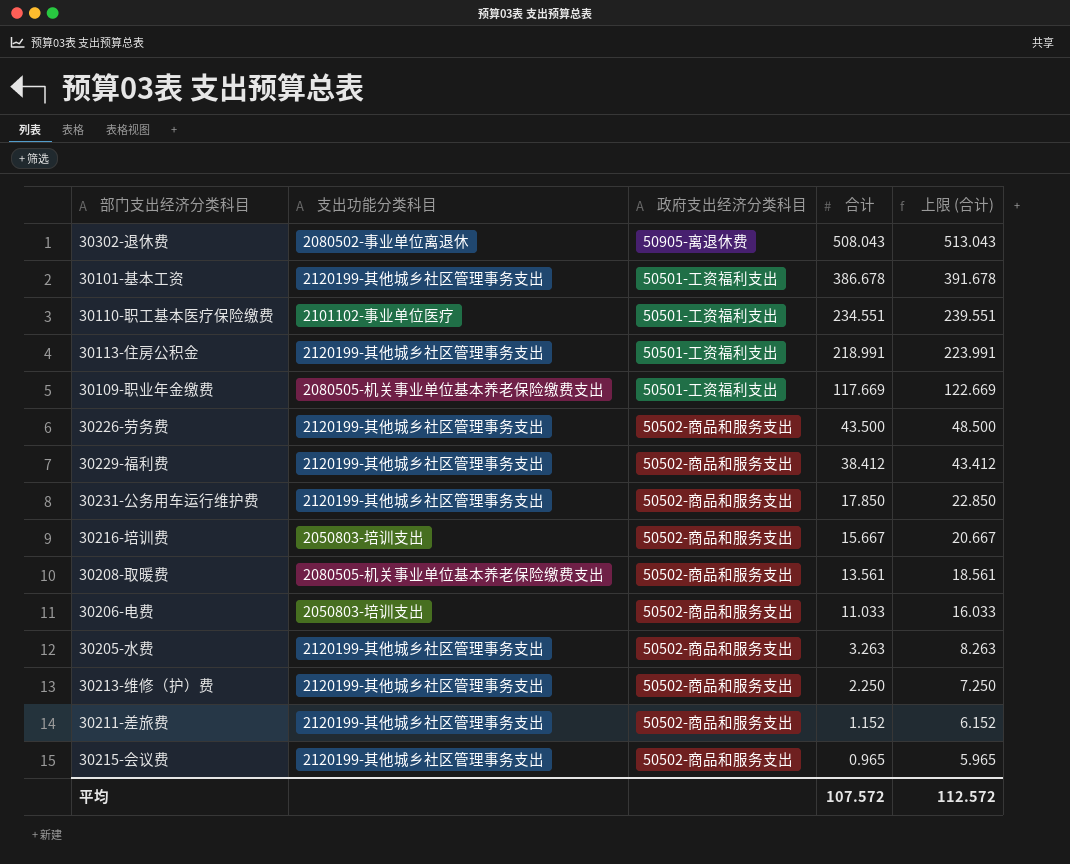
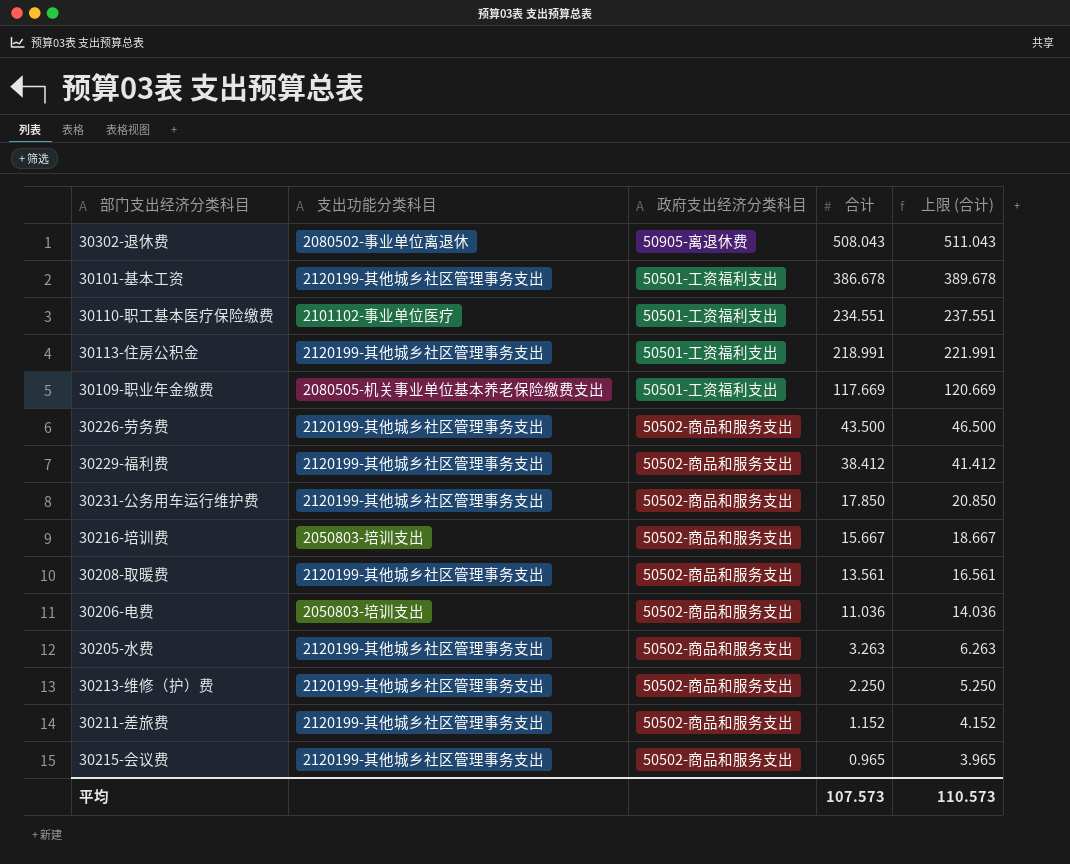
column 上限 (合计) | formula: [合计] + 5 -> [合计] + 3
30208-取暖费 | 支出功能分类科目: 2080505-机关事业单位基本养老保险缴费支出 -> 2120199-其他城乡社区管理事务支出
30206-电费 | 合计: 11.033 -> 11.036
平均 | 合计: 107.572 -> 107.573
平均 | 上限 (合计): 112.572 -> 110.573

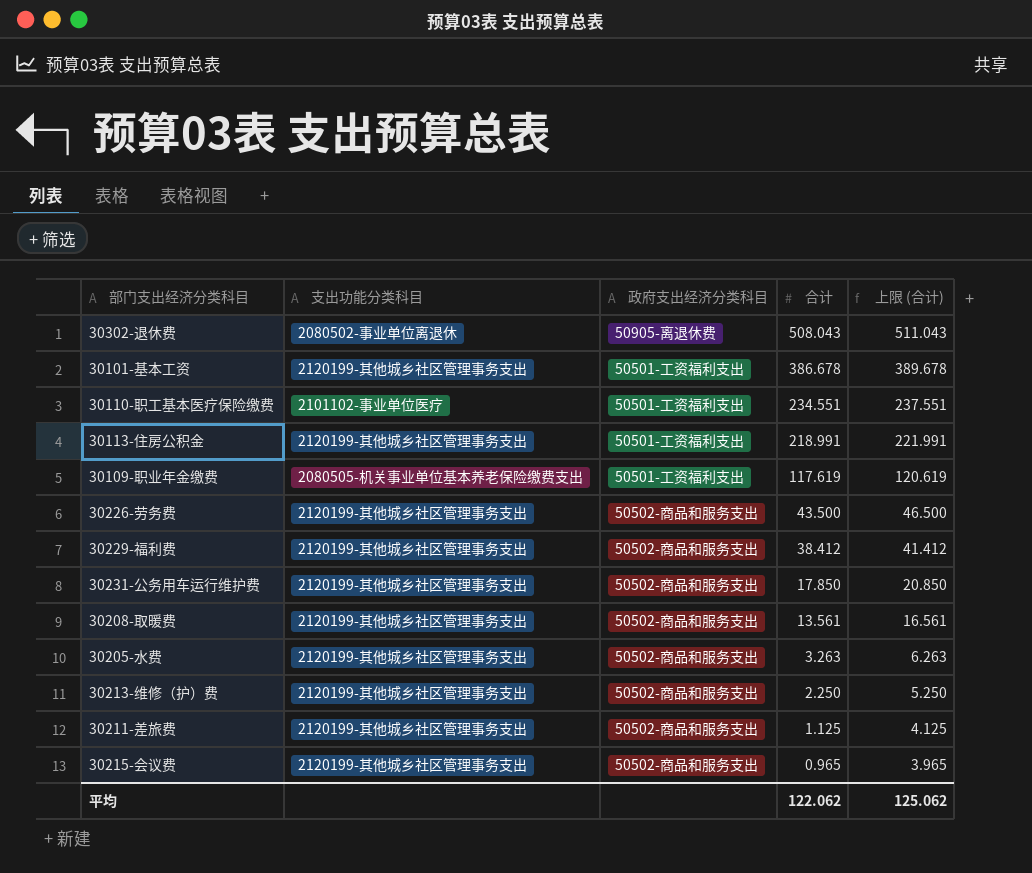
row 30216-培训费: 2050803-培训支出 | 50502-商品和服务支出 | 15.667 | 18.667 -> none
row 30206-电费: 2050803-培训支出 | 50502-商品和服务支出 | 11.036 | 14.036 -> none
30109-职业年金缴费 | 合计: 117.669 -> 117.619
30109-职业年金缴费 | 上限 (合计): 120.669 -> 120.619
30211-差旅费 | 合计: 1.152 -> 1.125
30211-差旅费 | 上限 (合计): 4.152 -> 4.125
平均 | 合计: 107.573 -> 122.062
平均 | 上限 (合计): 110.573 -> 125.062

